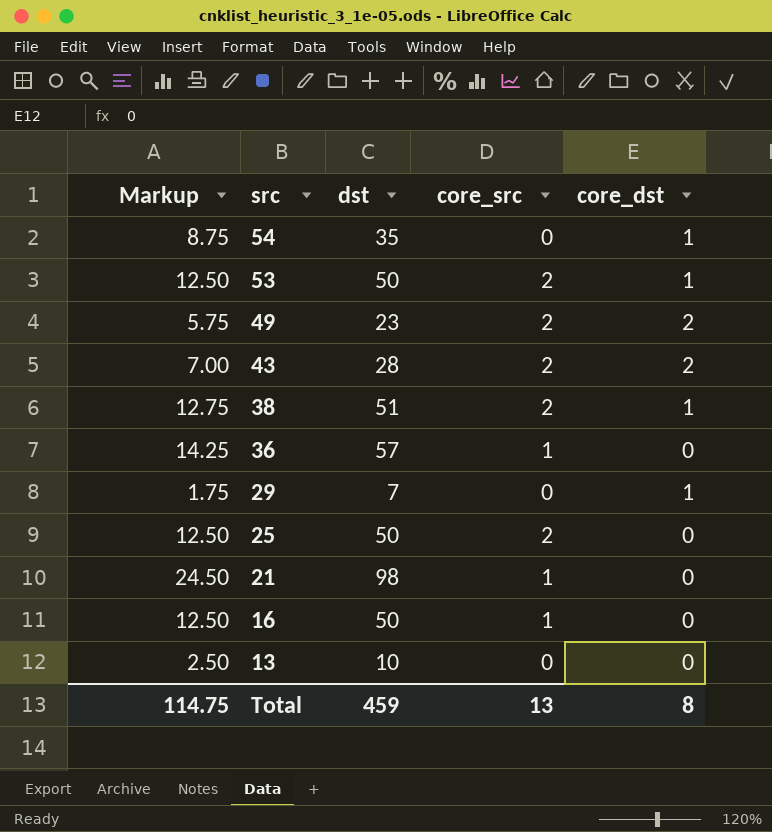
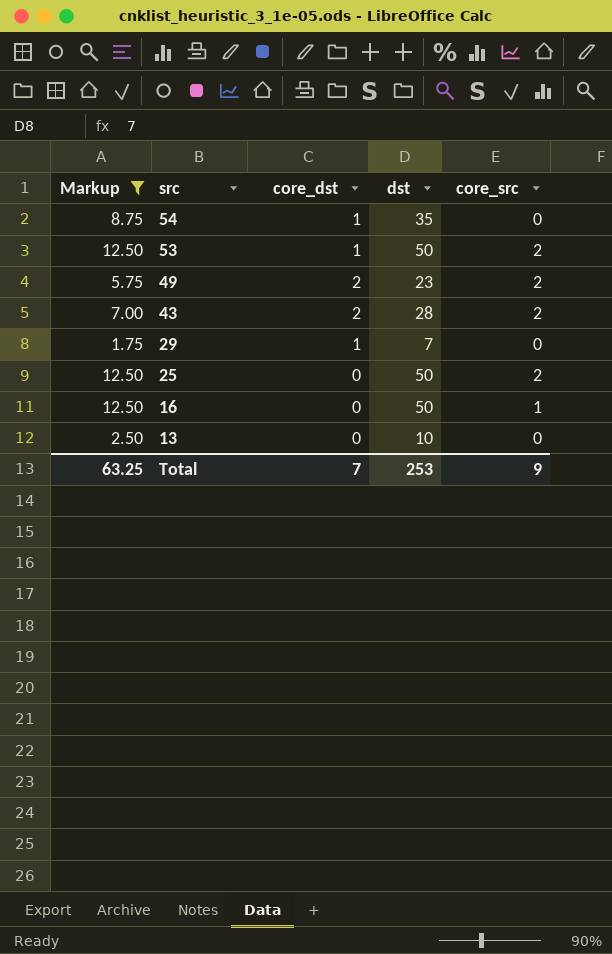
filter: none -> Markup <= 12.50
column core_dst | position: 5 -> 3
Total | Markup: 114.75 -> 63.25
Total | core_dst: 8 -> 7
Total | dst: 459 -> 253
Total | core_src: 13 -> 9

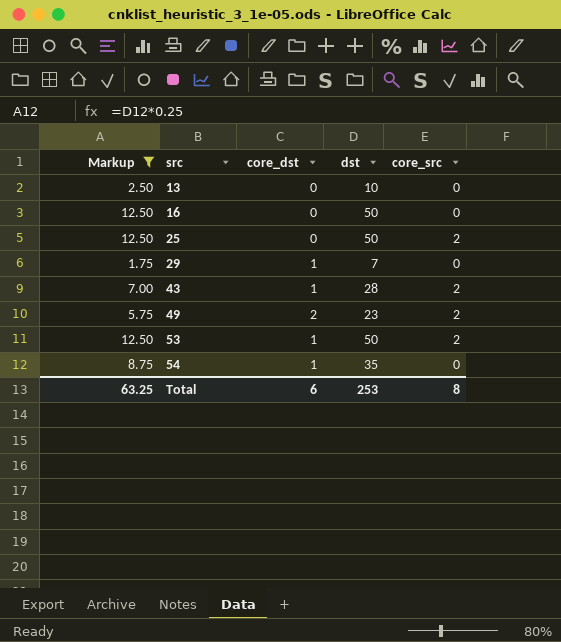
row order: src descending -> src ascending
16 | core_src: 1 -> 0
43 | core_dst: 2 -> 1
Total | core_dst: 7 -> 6
Total | core_src: 9 -> 8

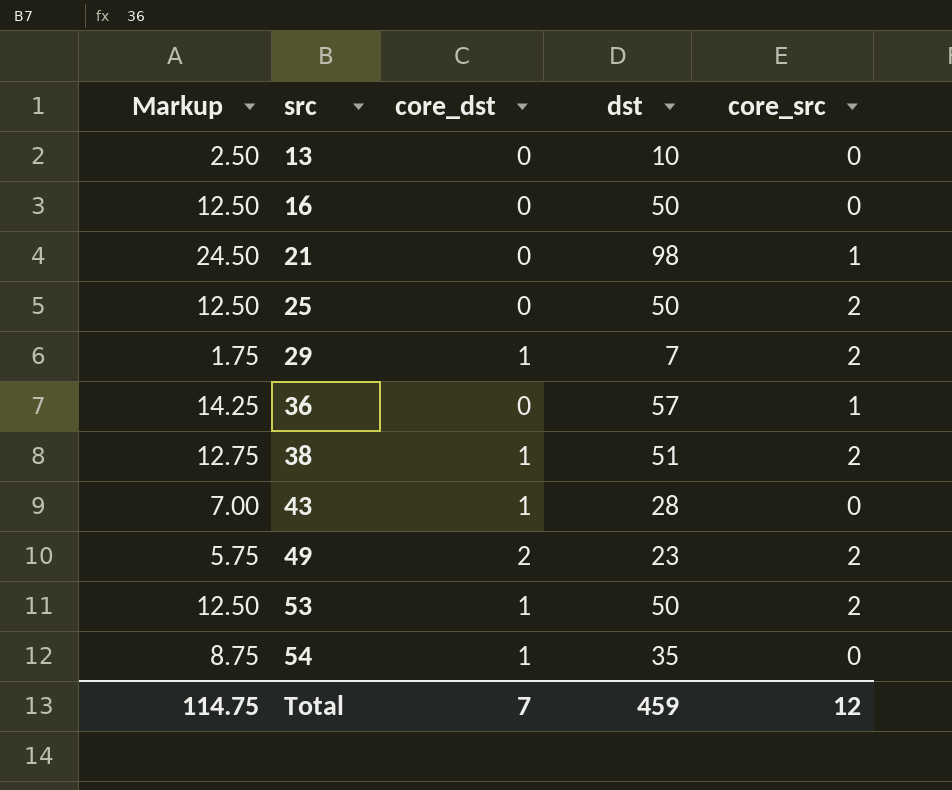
filter: Markup <= 12.50 -> none
29 | core_src: 0 -> 2
43 | core_src: 2 -> 0
Total | Markup: 63.25 -> 114.75
Total | core_dst: 6 -> 7
Total | dst: 253 -> 459
Total | core_src: 8 -> 12

